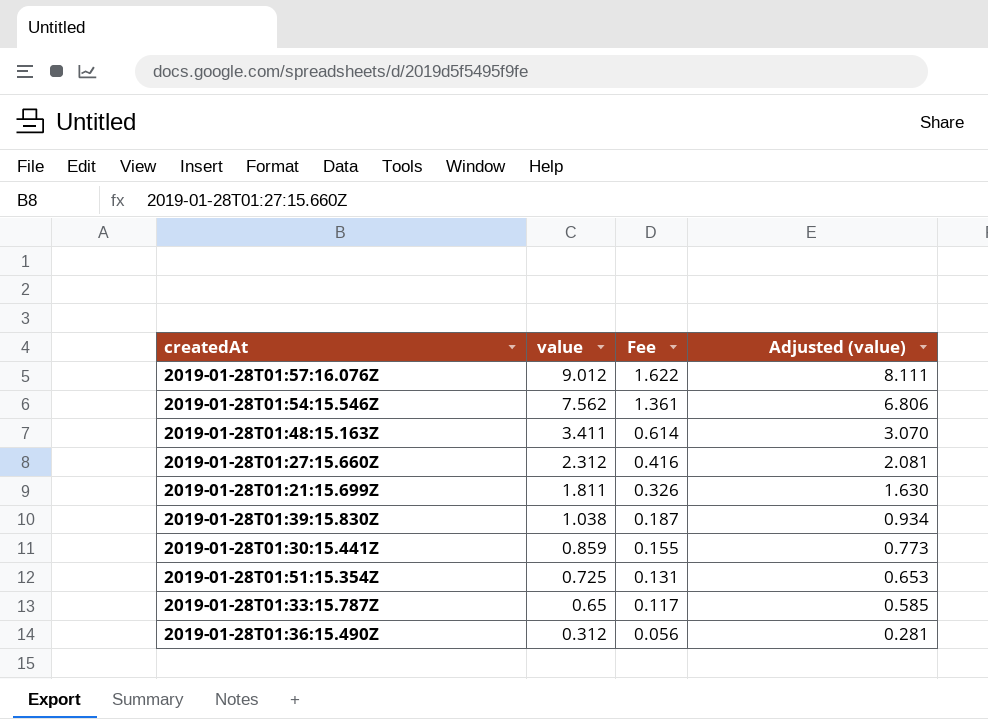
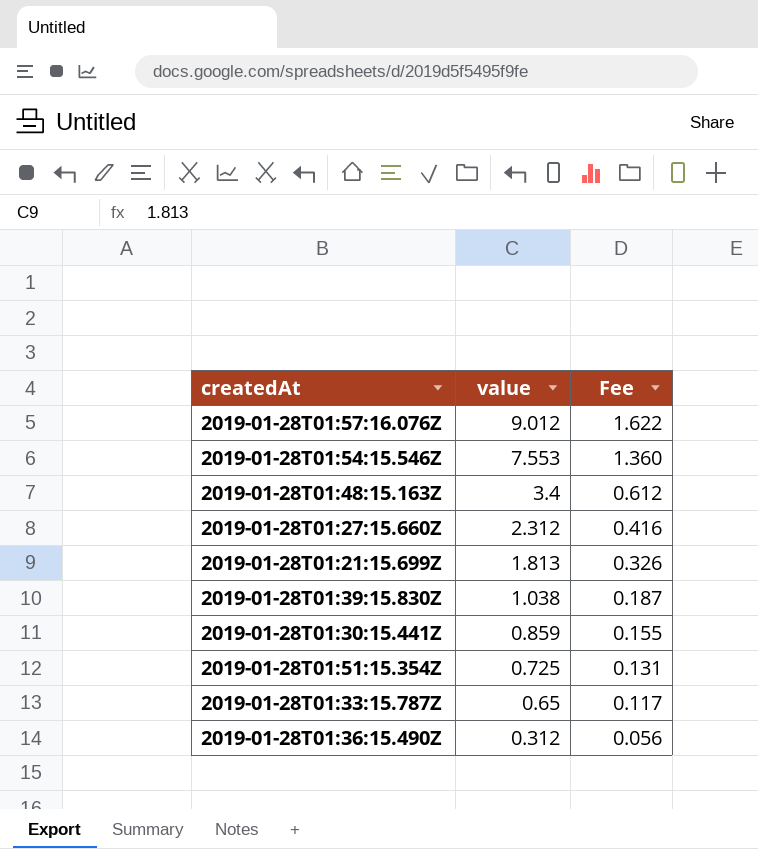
column Adjusted (value) | formula: [value] * 0.9 -> none
2019-01-28T01:54:15.546Z | value: 7.562 -> 7.553
2019-01-28T01:54:15.546Z | Fee: 1.361 -> 1.360
2019-01-28T01:48:15.163Z | value: 3.411 -> 3.4
2019-01-28T01:48:15.163Z | Fee: 0.614 -> 0.612
2019-01-28T01:21:15.699Z | value: 1.811 -> 1.813

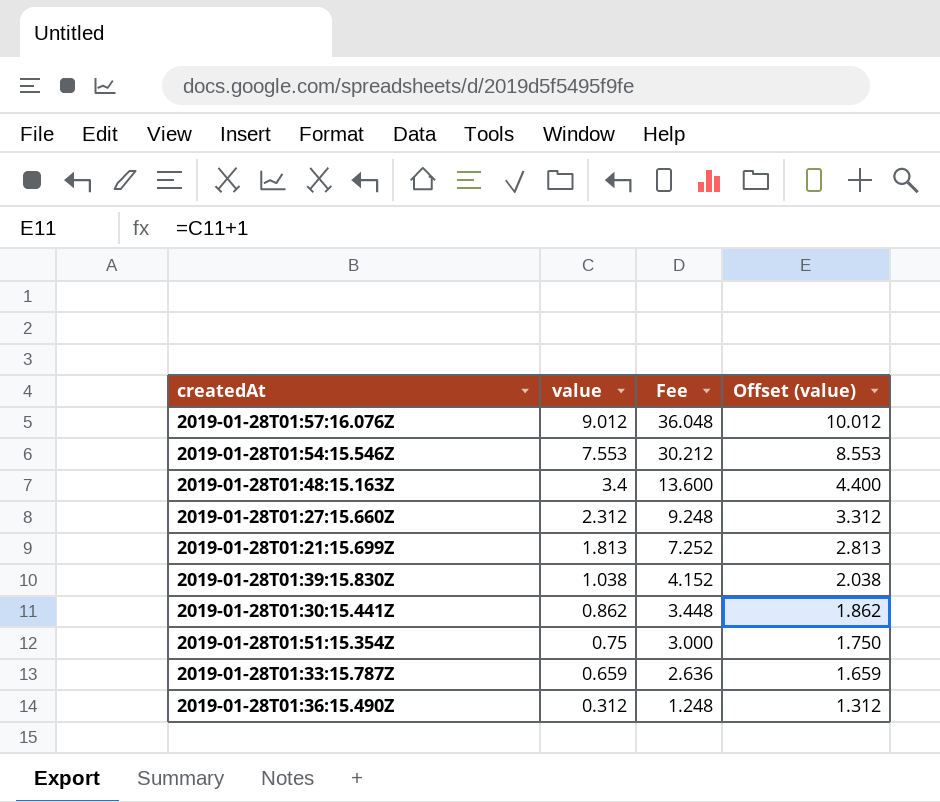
column Fee | formula: [value] * 0.18 -> [value] * 4
column Offset (value) | formula: none -> [value] + 1
2019-01-28T01:30:15.441Z | value: 0.859 -> 0.862
2019-01-28T01:51:15.354Z | value: 0.725 -> 0.75
2019-01-28T01:33:15.787Z | value: 0.65 -> 0.659

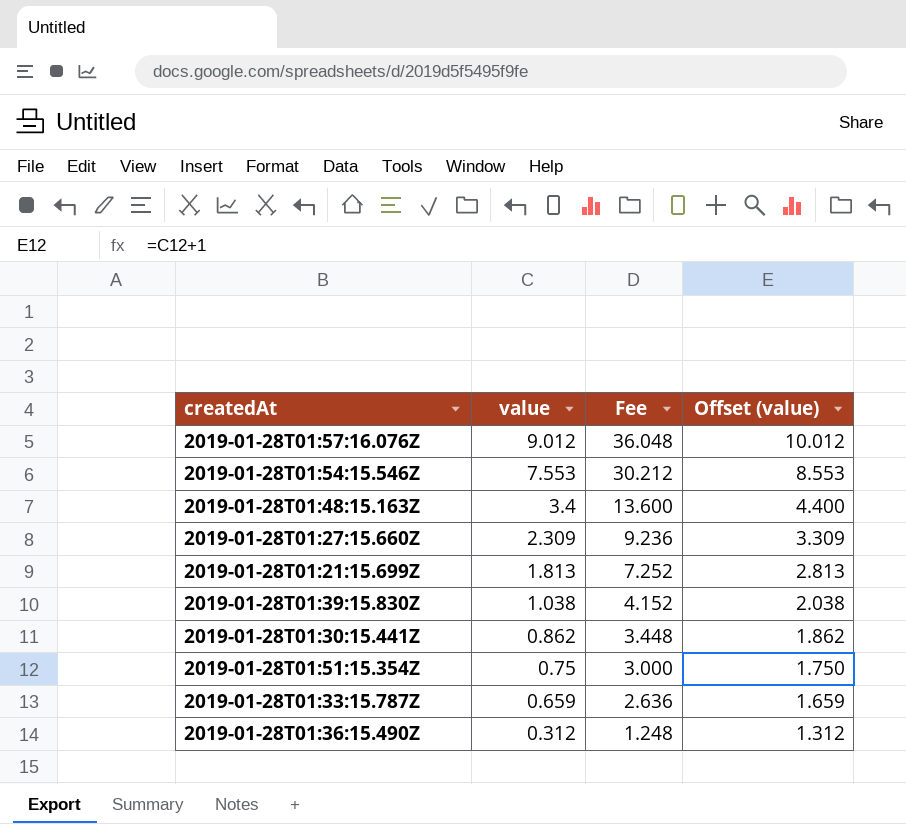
2019-01-28T01:27:15.660Z | value: 2.312 -> 2.309
2019-01-28T01:27:15.660Z | Fee: 9.248 -> 9.236
2019-01-28T01:27:15.660Z | Offset (value): 3.312 -> 3.309

